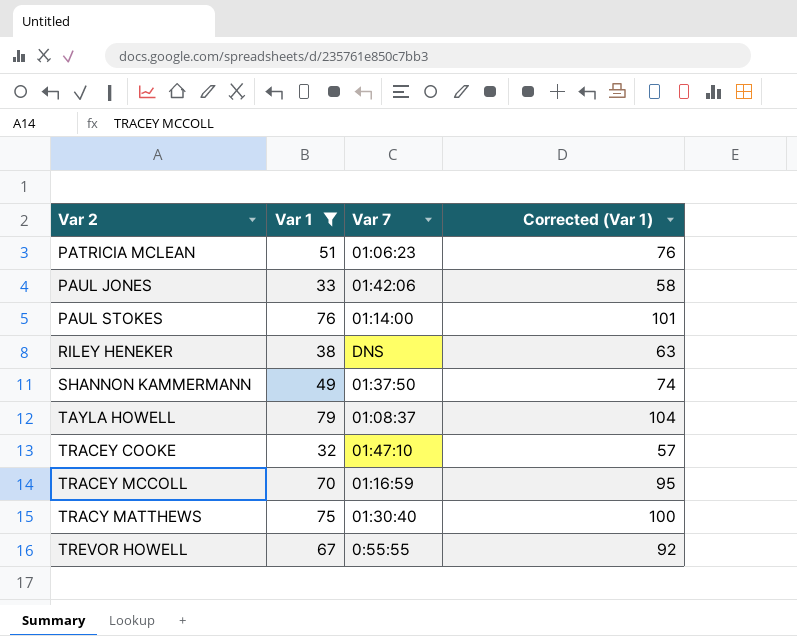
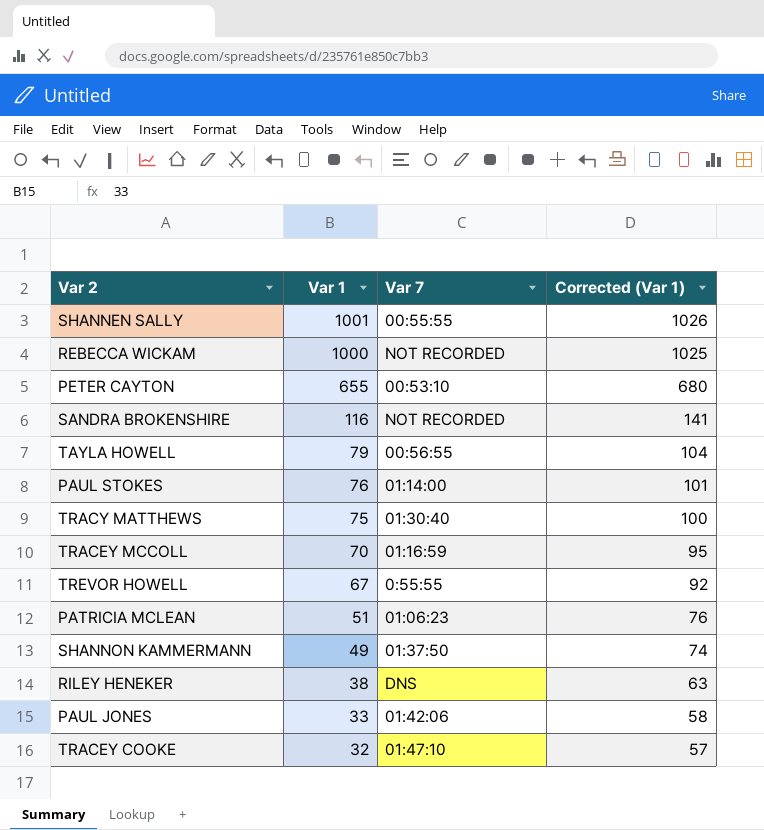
filter: Var 1 <= 79 -> none
row order: Var 2 ascending -> Var 1 descending
TAYLA HOWELL | Var 7: 01:08:37 -> 00:56:55

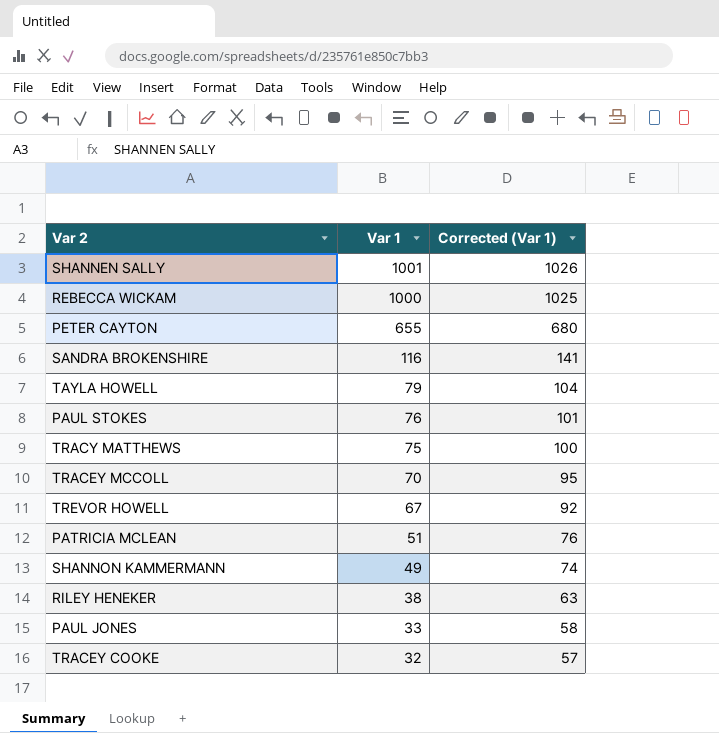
column Var 7 | position: 3 -> none

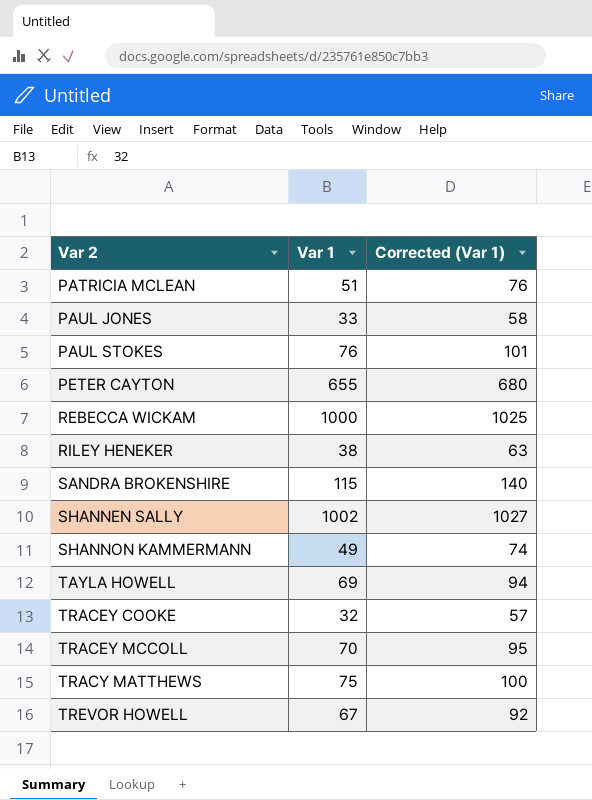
row order: Var 1 descending -> Var 2 ascending
SANDRA BROKENSHIRE | Var 1: 116 -> 115
SANDRA BROKENSHIRE | Corrected (Var 1): 141 -> 140
SHANNEN SALLY | Var 1: 1001 -> 1002
SHANNEN SALLY | Corrected (Var 1): 1026 -> 1027
TAYLA HOWELL | Var 1: 79 -> 69
TAYLA HOWELL | Corrected (Var 1): 104 -> 94

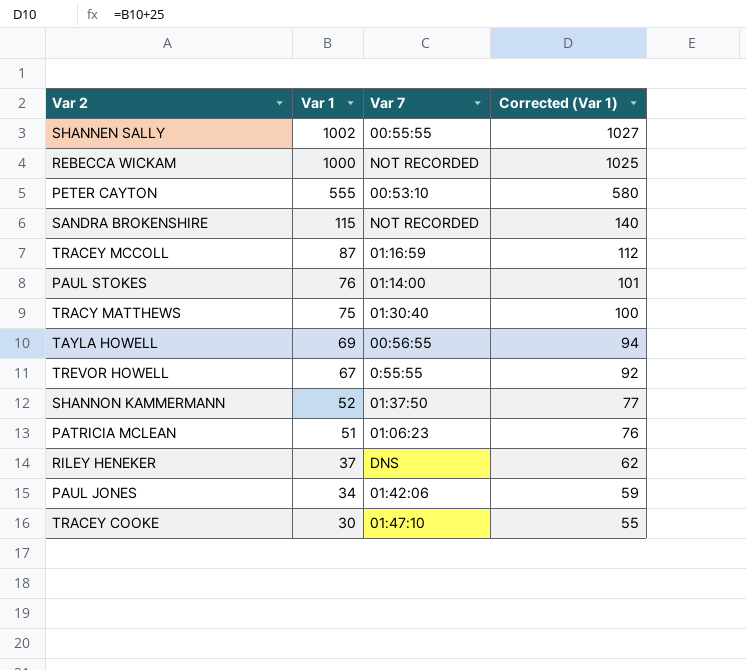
row order: Var 2 ascending -> Var 1 descending
column Var 7 | position: none -> 3
PETER CAYTON | Var 1: 655 -> 555
PETER CAYTON | Corrected (Var 1): 680 -> 580
TRACEY MCCOLL | Var 1: 70 -> 87
TRACEY MCCOLL | Corrected (Var 1): 95 -> 112
SHANNON KAMMERMANN | Var 1: 49 -> 52
SHANNON KAMMERMANN | Corrected (Var 1): 74 -> 77
RILEY HENEKER | Var 1: 38 -> 37
RILEY HENEKER | Corrected (Var 1): 63 -> 62
PAUL JONES | Var 1: 33 -> 34
PAUL JONES | Corrected (Var 1): 58 -> 59
TRACEY COOKE | Var 1: 32 -> 30
TRACEY COOKE | Corrected (Var 1): 57 -> 55

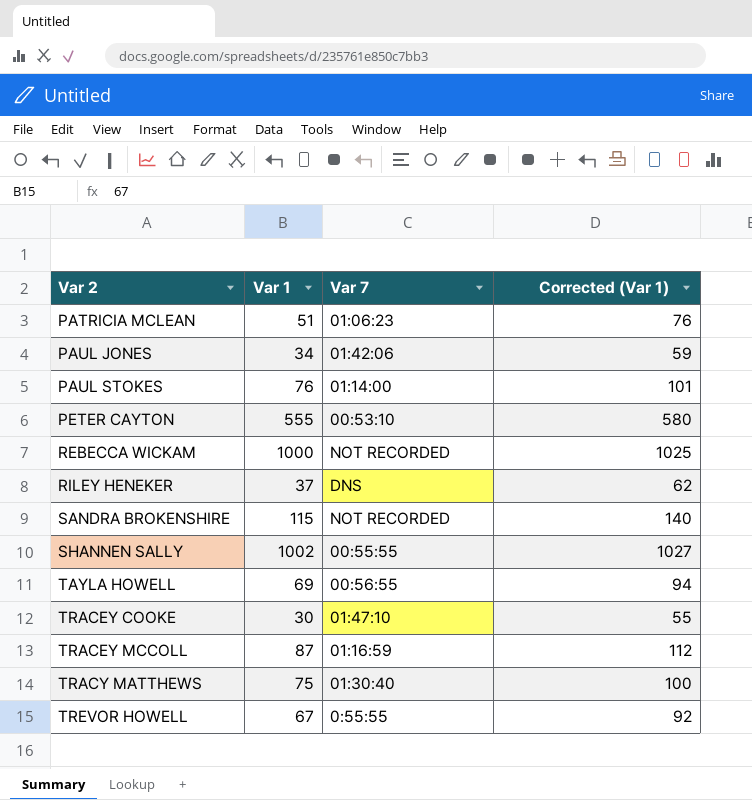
row order: Var 1 descending -> Var 2 ascending
row SHANNON KAMMERMANN: 52 | 01:37:50 | 77 -> none

